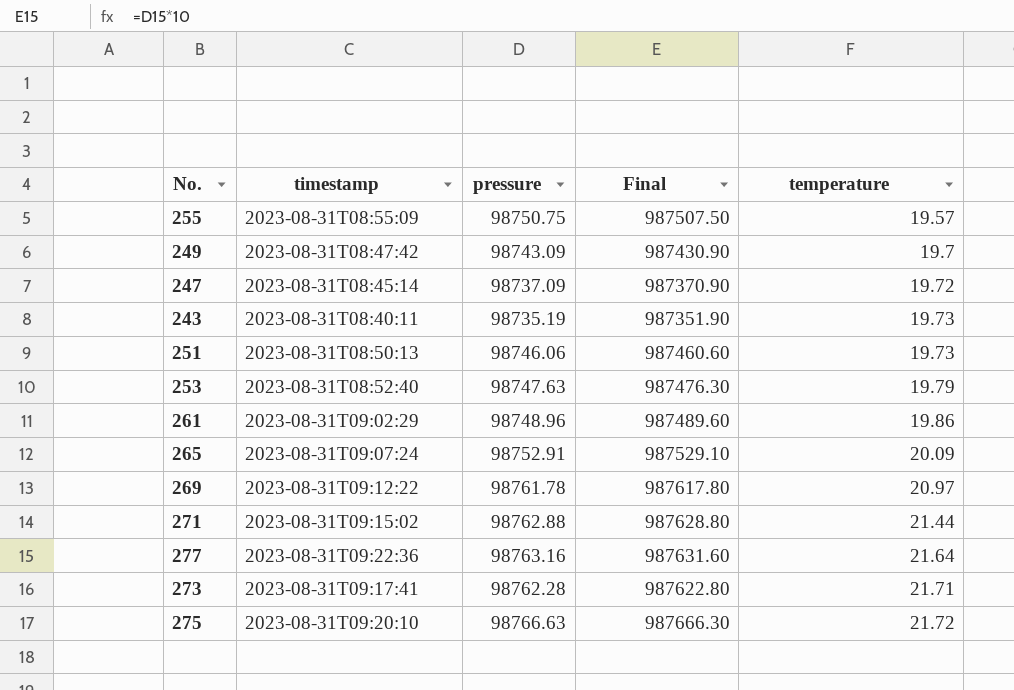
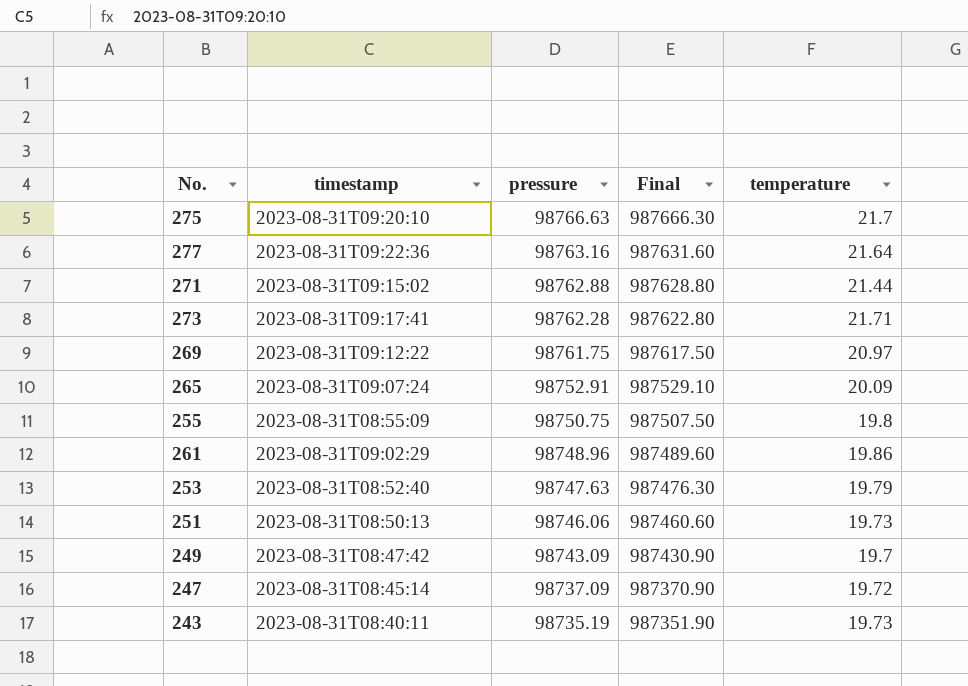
row order: temperature ascending -> pressure descending
275 | temperature: 21.72 -> 21.7
269 | pressure: 98761.78 -> 98761.75
269 | Final: 987617.80 -> 987617.50
255 | temperature: 19.57 -> 19.8

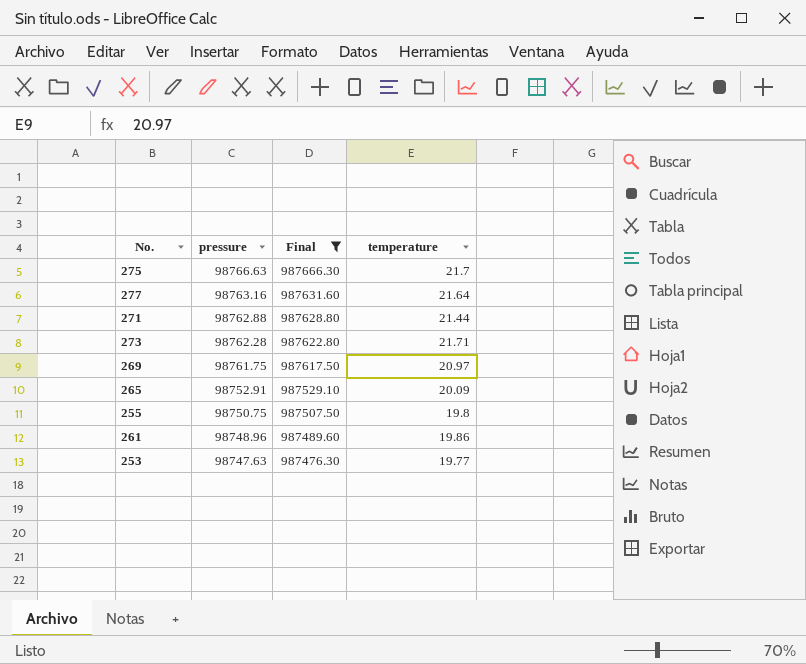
filter: none -> Final >= 987476.30
column timestamp | position: 2 -> none
253 | temperature: 19.79 -> 19.77

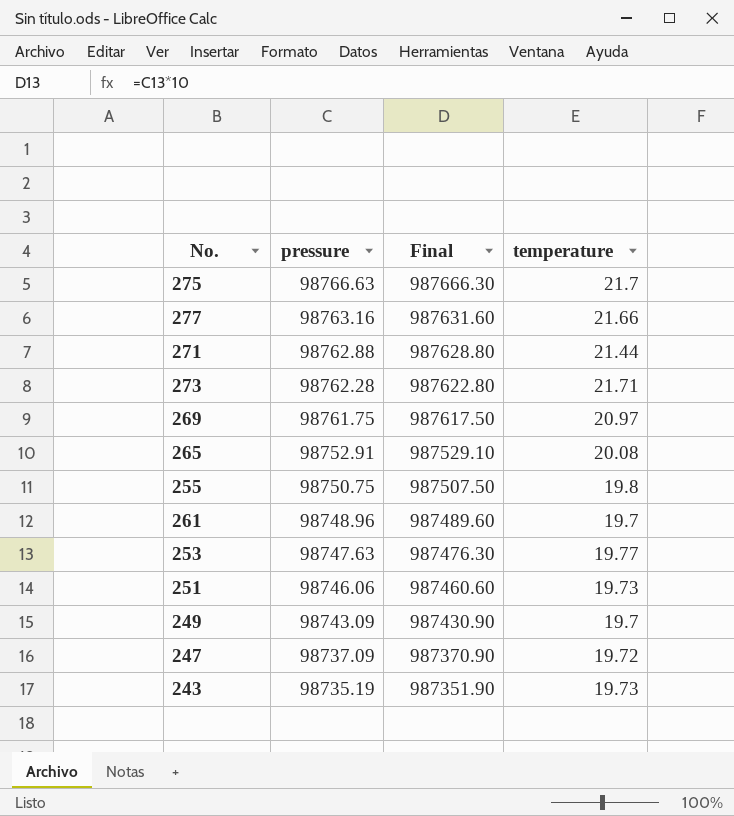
filter: Final >= 987476.30 -> none
277 | temperature: 21.64 -> 21.66
265 | temperature: 20.09 -> 20.08
261 | temperature: 19.86 -> 19.7

